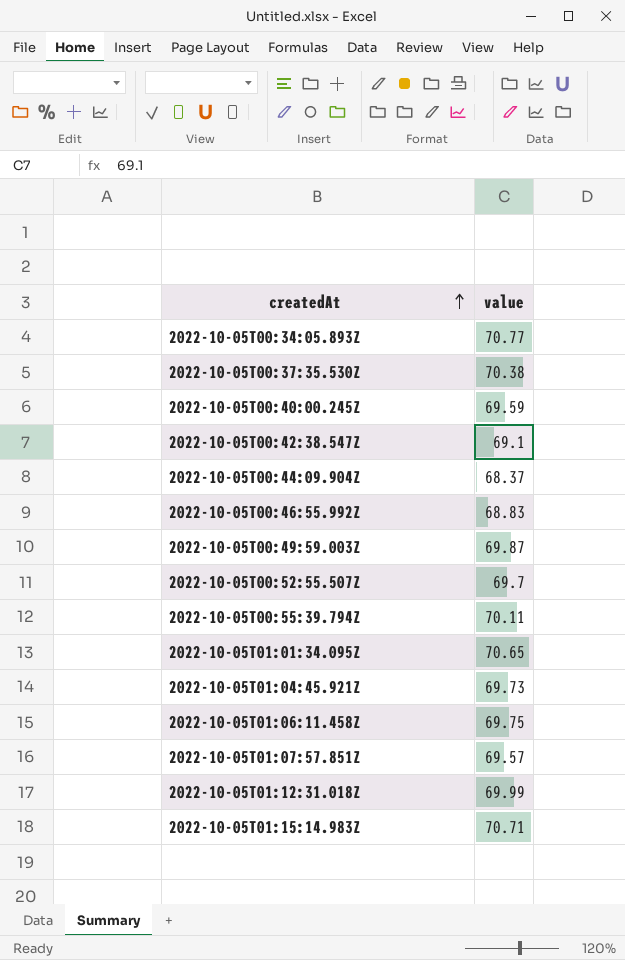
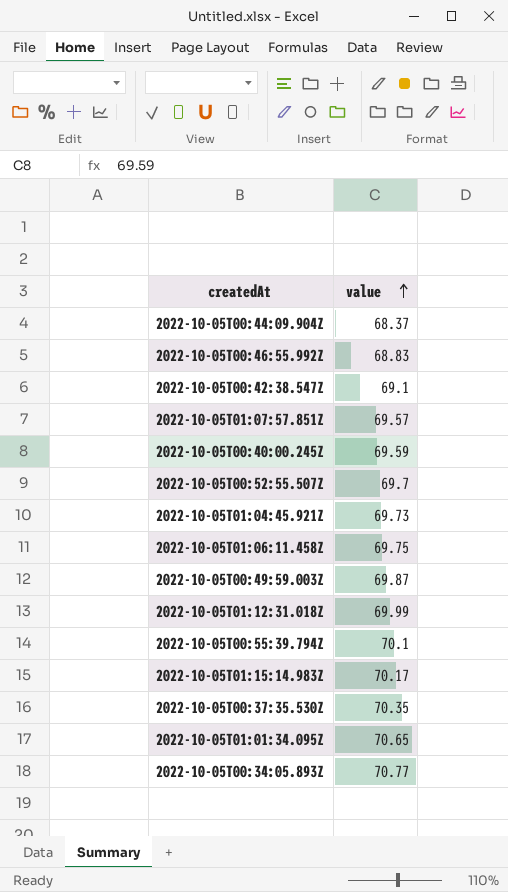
row order: createdAt ascending -> value ascending
2022-10-05T00:55:39.794Z | value: 70.11 -> 70.1
2022-10-05T01:15:14.983Z | value: 70.71 -> 70.17
2022-10-05T00:37:35.530Z | value: 70.38 -> 70.35

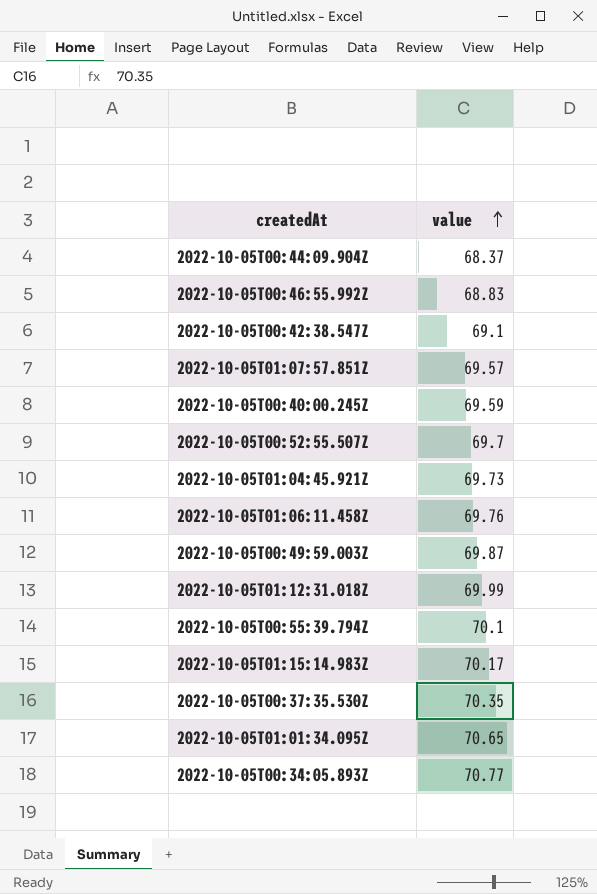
2022-10-05T01:06:11.458Z | value: 69.75 -> 69.76

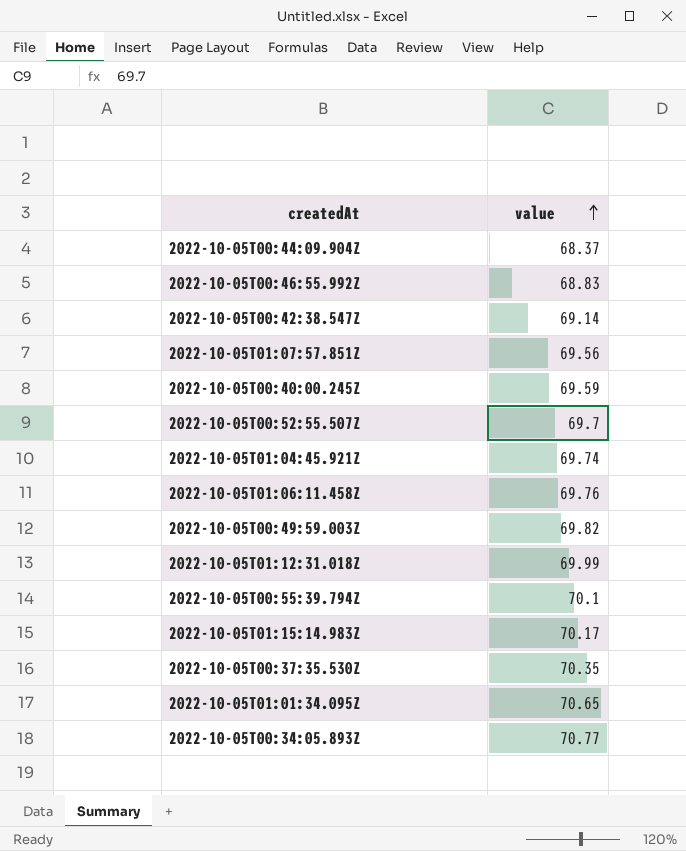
2022-10-05T00:42:38.547Z | value: 69.1 -> 69.14
2022-10-05T01:07:57.851Z | value: 69.57 -> 69.56
2022-10-05T01:04:45.921Z | value: 69.73 -> 69.74
2022-10-05T00:49:59.003Z | value: 69.87 -> 69.82

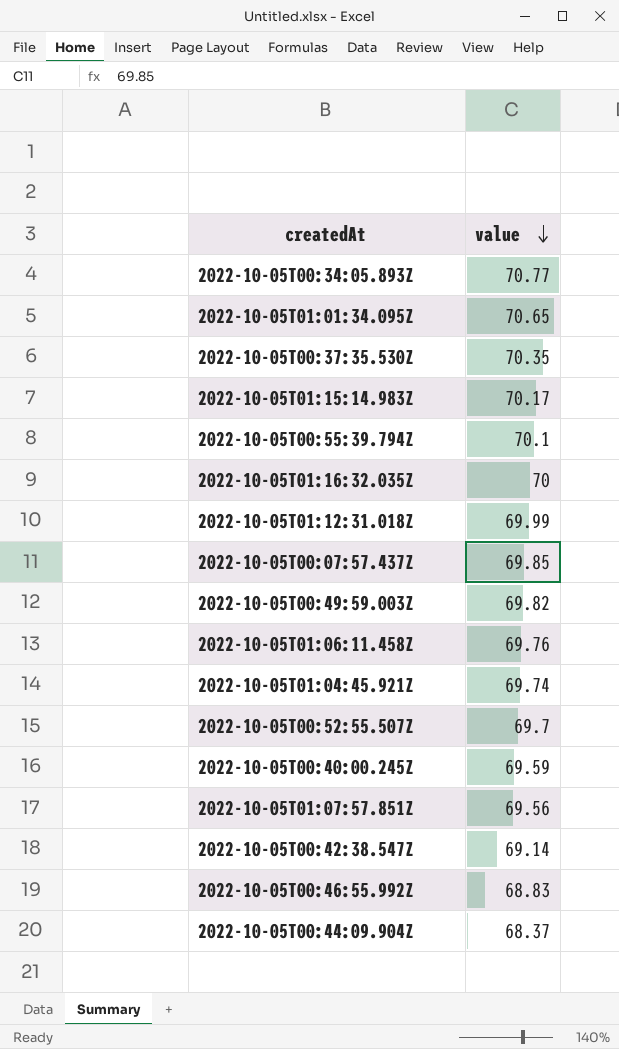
row order: value ascending -> value descending
row 2022-10-05T01:16:32.035Z: none -> 70
row 2022-10-05T00:07:57.437Z: none -> 69.85

